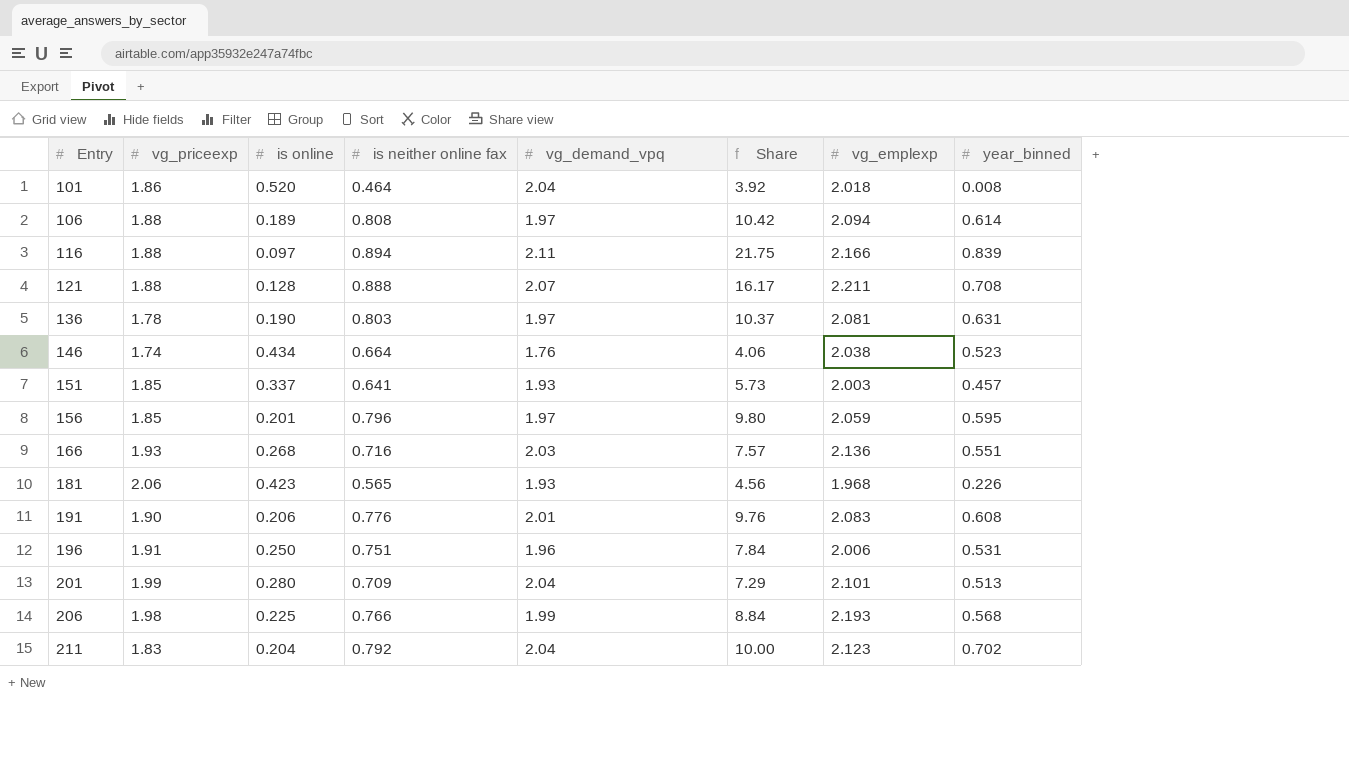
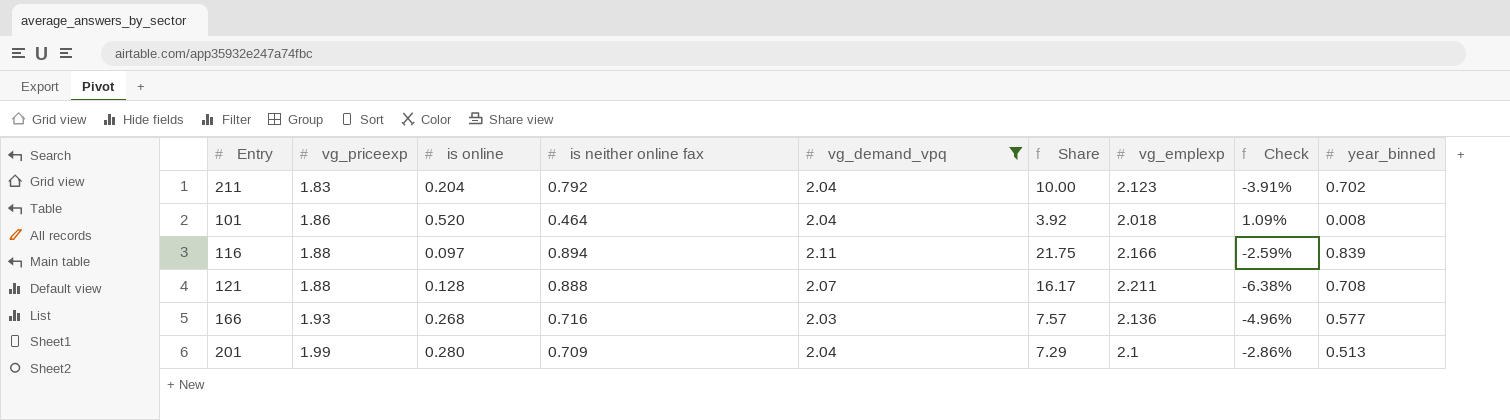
filter: none -> vg_demand_vpq >= 2.03
row order: Entry ascending -> vg_priceexp ascending
column Check | formula: none -> ([vg_demand_vpq] - [vg_emplexp]) / [vg_emplexp]
166 | year_binned: 0.551 -> 0.577
201 | vg_emplexp: 2.101 -> 2.1

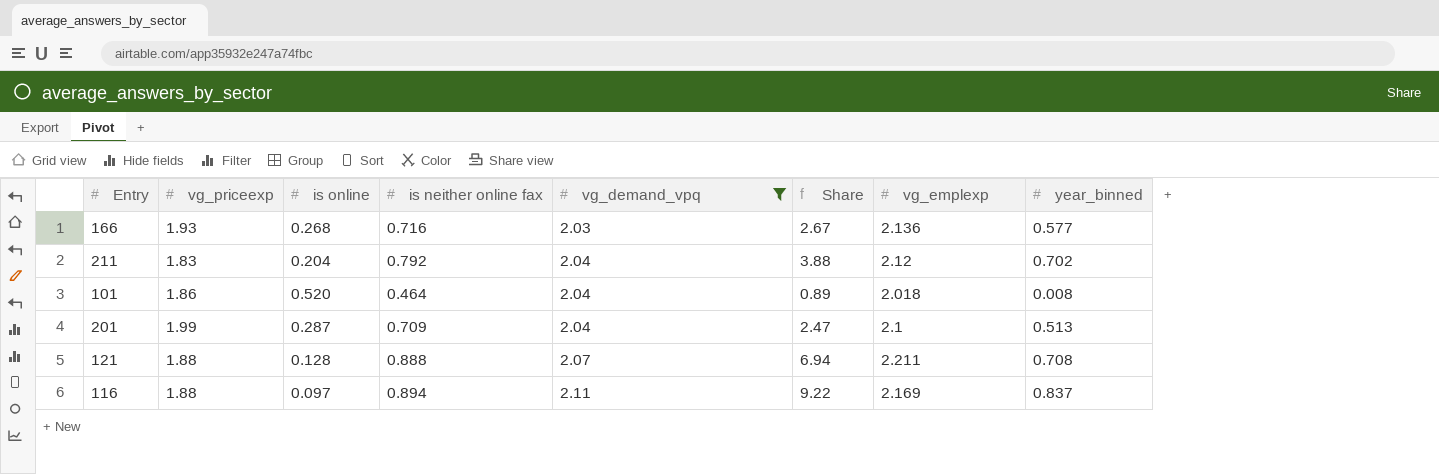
row order: vg_priceexp ascending -> vg_demand_vpq ascending
column Check | formula: ([vg_demand_vpq] - [vg_emplexp]) / [vg_emplexp] -> none
column Share | formula: [vg_demand_vpq] / [is online] -> [is neither online fax] / [is online]
211 | vg_emplexp: 2.123 -> 2.12
201 | is online: 0.280 -> 0.287
116 | vg_emplexp: 2.166 -> 2.169
116 | year_binned: 0.839 -> 0.837

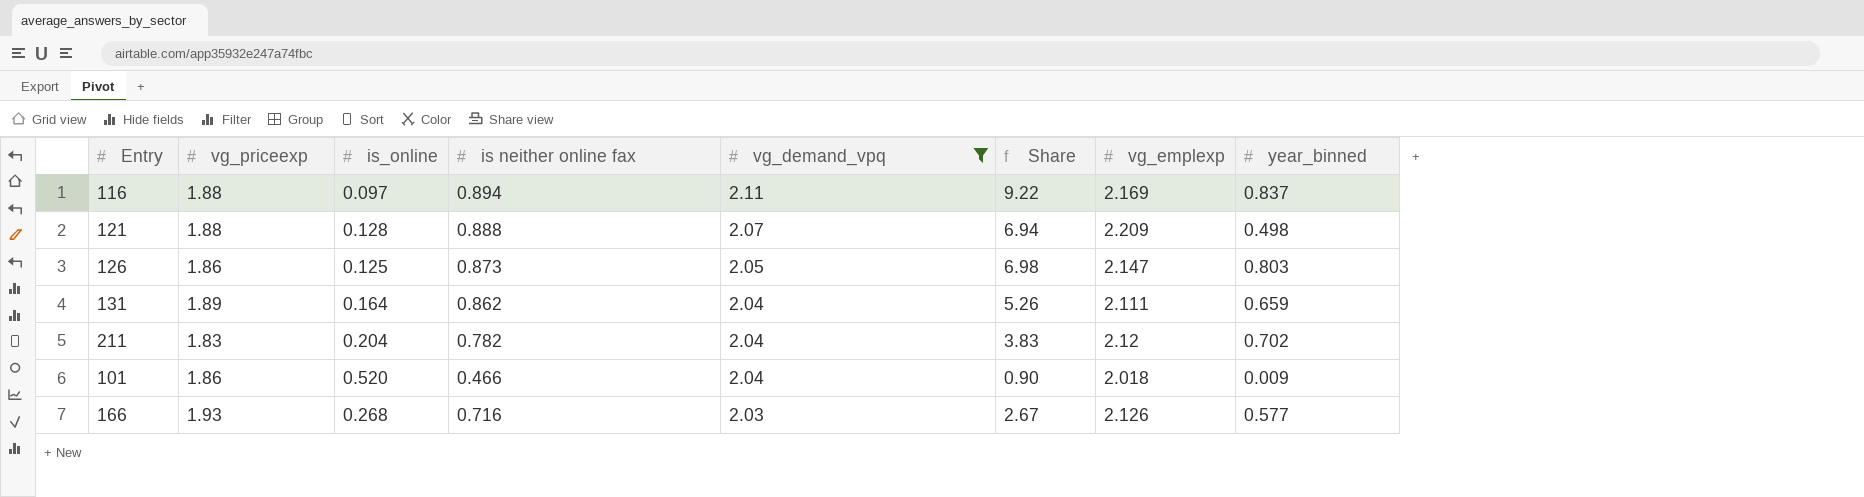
row order: vg_demand_vpq ascending -> vg_demand_vpq descending
column name: is online -> is_online
row 201: 1.99 | 0.287 | 0.709 | 2.04 | 2.47 | 2.1 | 0.513 -> none
121 | vg_emplexp: 2.211 -> 2.209
121 | year_binned: 0.708 -> 0.498
row 126: none -> 1.86 | 0.125 | 0.873 | 2.05 | 6.98 | 2.147 | 0.803
row 131: none -> 1.89 | 0.164 | 0.862 | 2.04 | 5.26 | 2.111 | 0.659
211 | is neither online fax: 0.792 -> 0.782
211 | Share: 3.88 -> 3.83
101 | is neither online fax: 0.464 -> 0.466
101 | Share: 0.89 -> 0.90
101 | year_binned: 0.008 -> 0.009
166 | vg_emplexp: 2.136 -> 2.126

